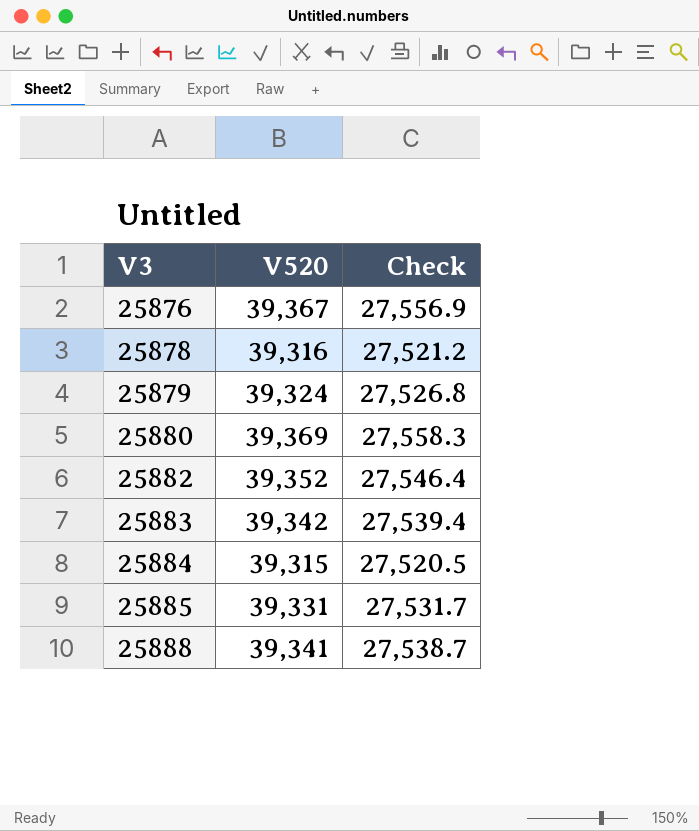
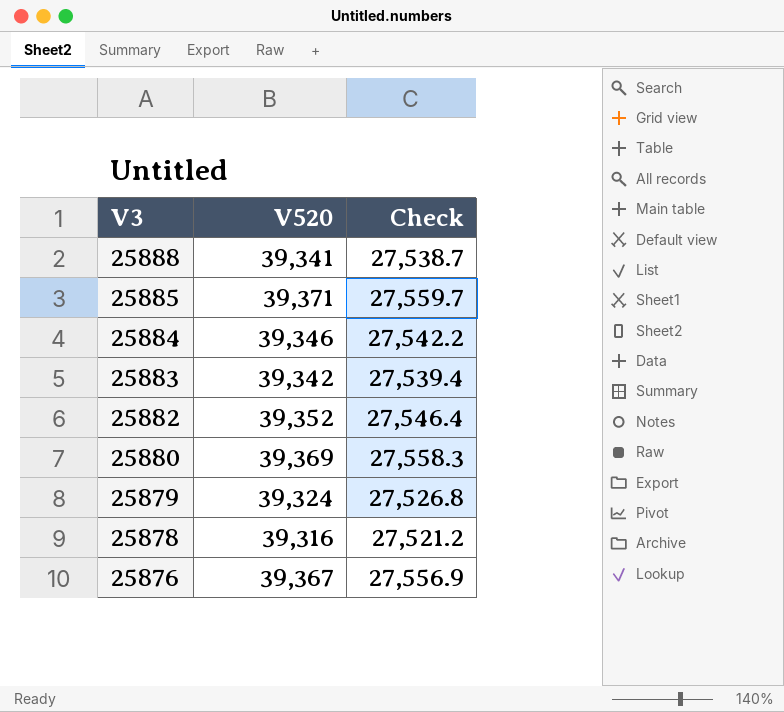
row order: V3 ascending -> V3 descending
25885 | V520: 39,331 -> 39,371
25885 | Check: 27,531.7 -> 27,559.7
25884 | V520: 39,315 -> 39,346
25884 | Check: 27,520.5 -> 27,542.2

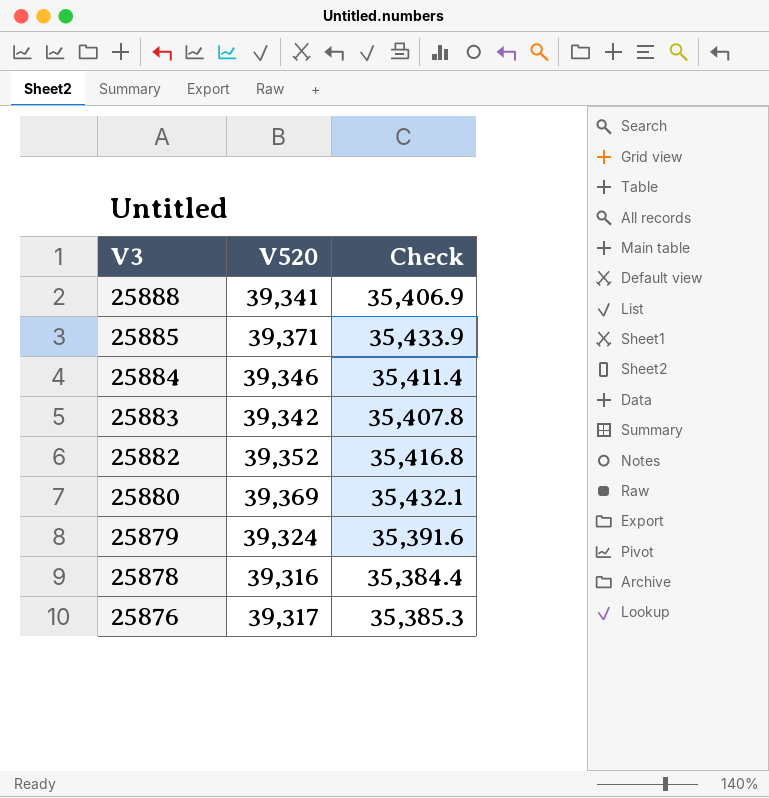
column Check | formula: [V520] * 0.7 -> [V520] * 0.9
25876 | V520: 39,367 -> 39,317

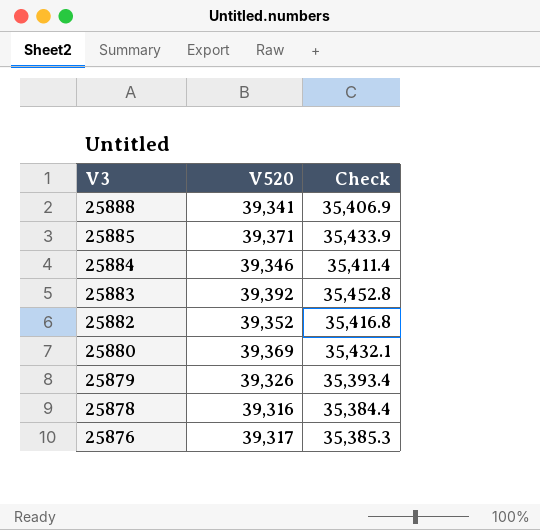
25883 | V520: 39,342 -> 39,392
25883 | Check: 35,407.8 -> 35,452.8
25879 | V520: 39,324 -> 39,326
25879 | Check: 35,391.6 -> 35,393.4

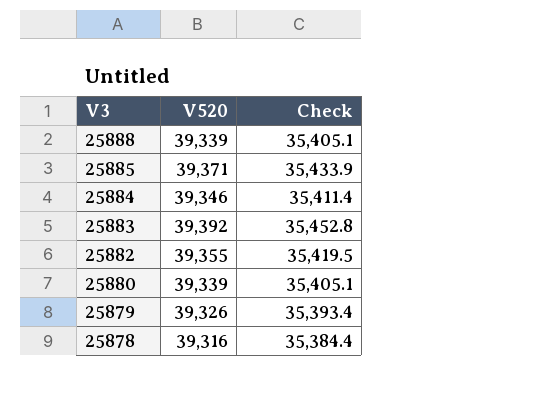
row 25876: 39,317 | 35,385.3 -> none
25888 | V520: 39,341 -> 39,339
25888 | Check: 35,406.9 -> 35,405.1
25882 | V520: 39,352 -> 39,355
25882 | Check: 35,416.8 -> 35,419.5
25880 | V520: 39,369 -> 39,339
25880 | Check: 35,432.1 -> 35,405.1

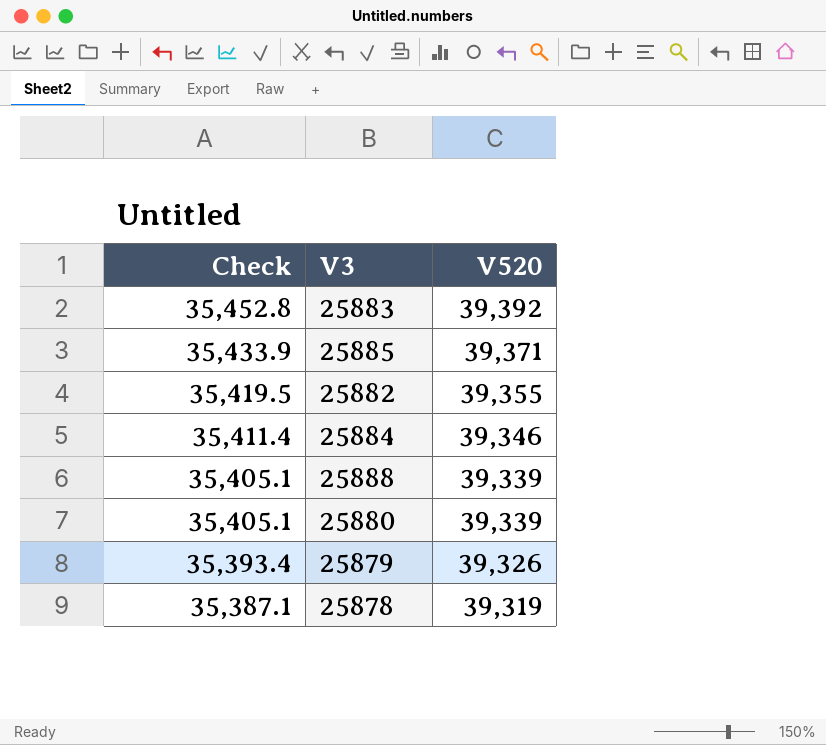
row order: V3 descending -> Check descending
column Check | position: 3 -> 1
25878 | Check: 35,384.4 -> 35,387.1
25878 | V520: 39,316 -> 39,319

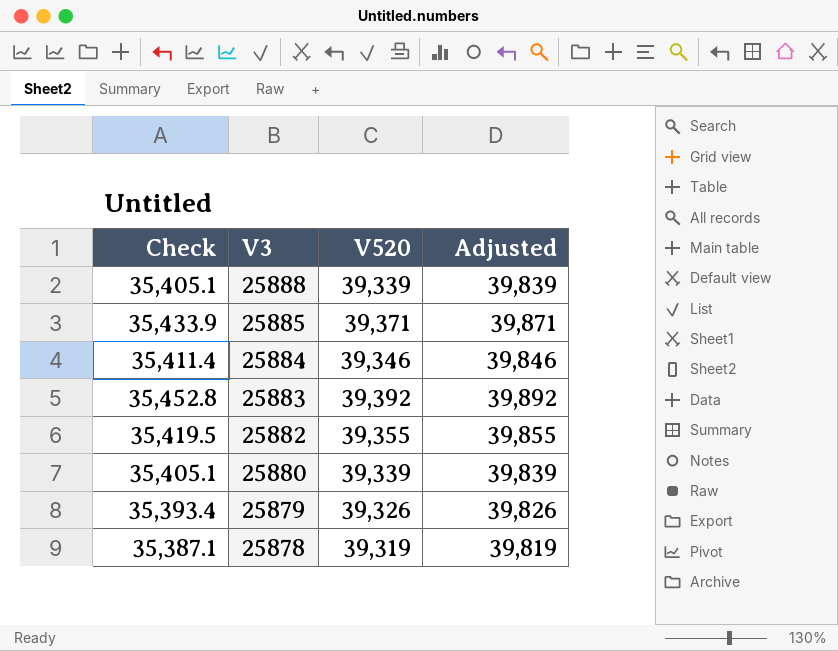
row order: Check descending -> V3 descending
column Adjusted | formula: none -> [V520] + 500

